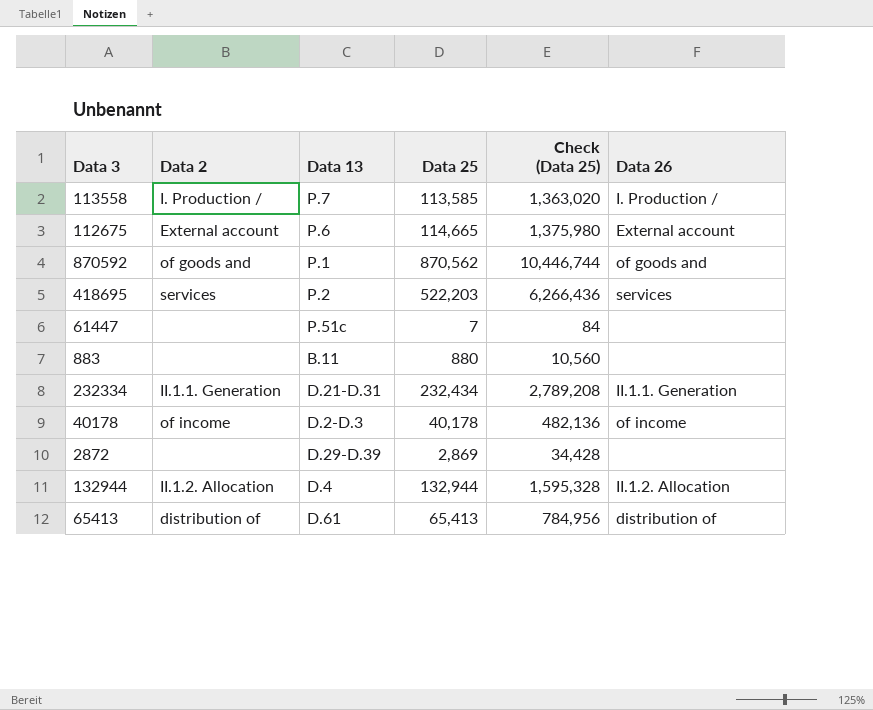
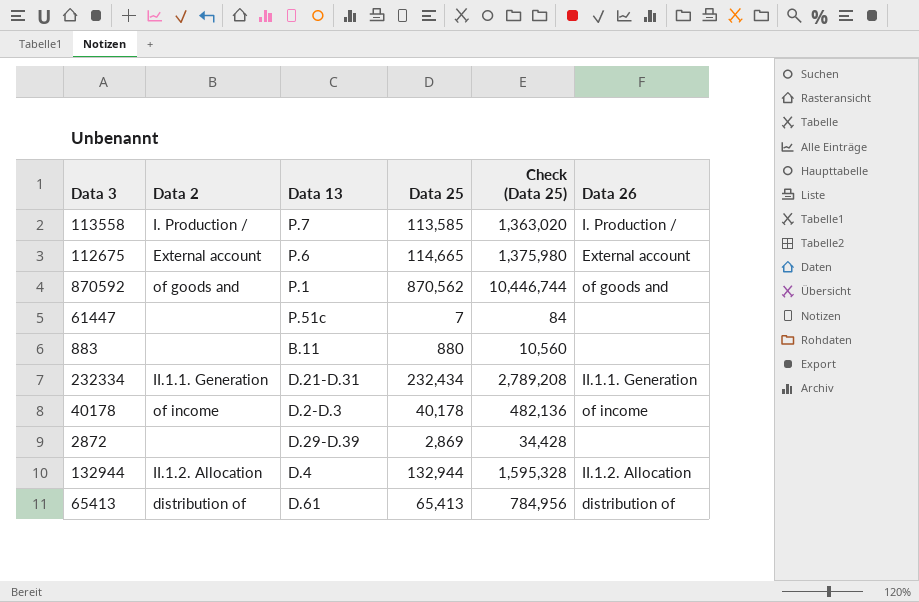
row 418695: services | P.2 | 522,203 | 6,266,436 | services -> none

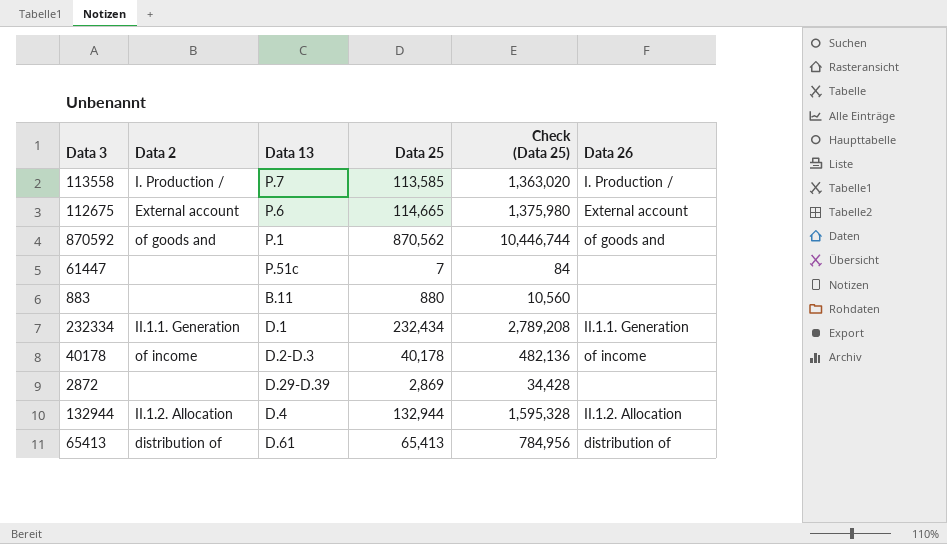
232334 | Data 13: D.21-D.31 -> D.1

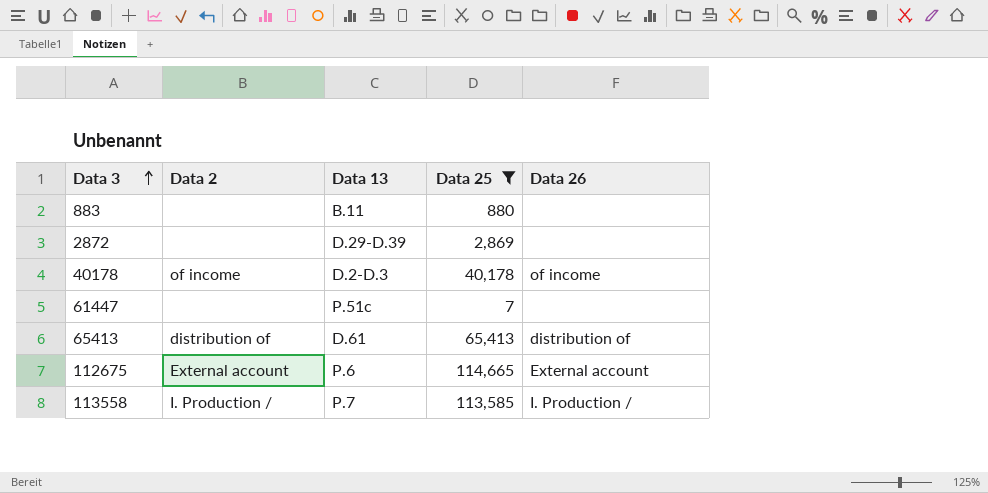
filter: none -> Data 25 <= 114,665
row order: none -> Data 3 ascending
column Check (Data 25) | formula: [Data 25] * 12 -> none

